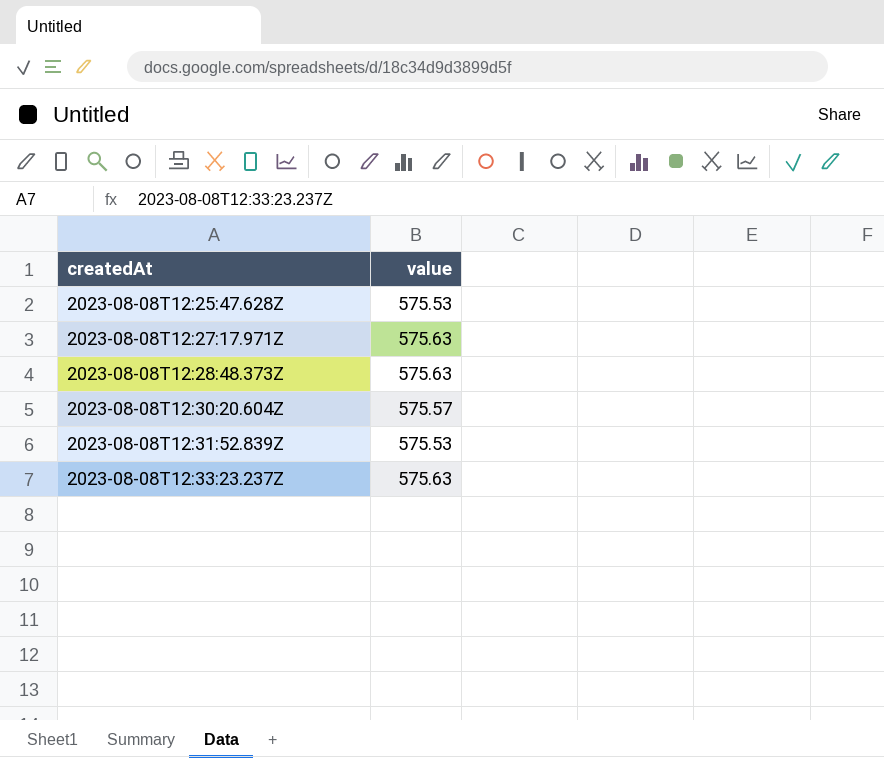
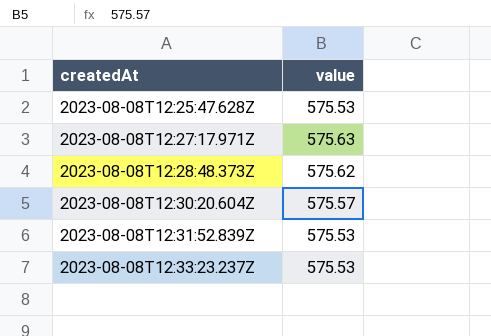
2023-08-08T12:28:48.373Z | value: 575.63 -> 575.62
2023-08-08T12:33:23.237Z | value: 575.63 -> 575.53

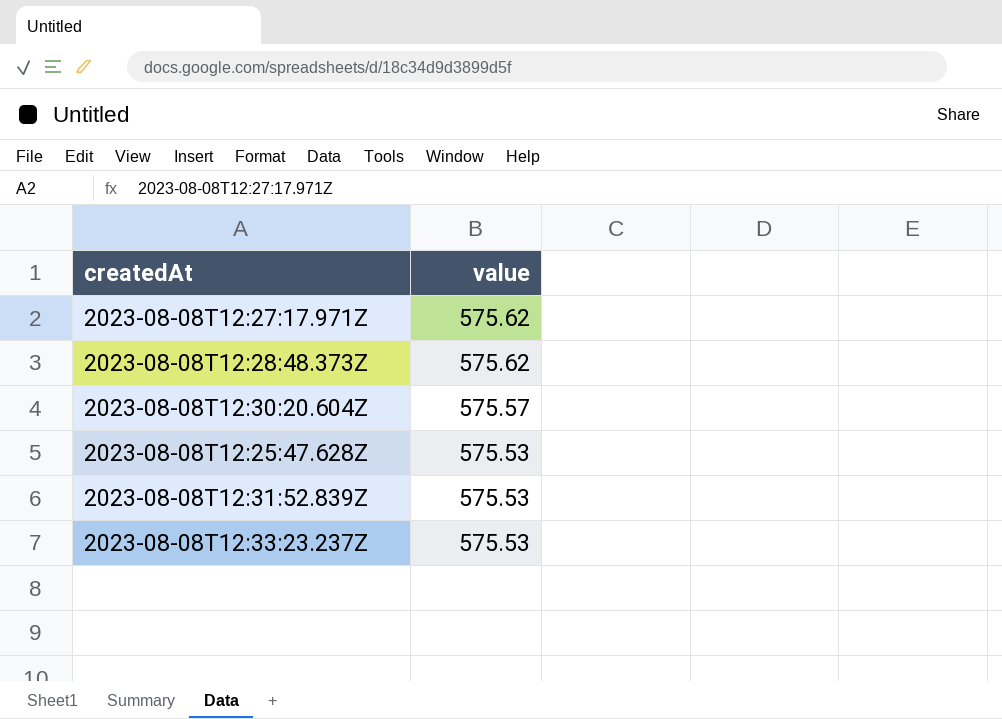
row order: createdAt ascending -> value descending
2023-08-08T12:27:17.971Z | value: 575.63 -> 575.62

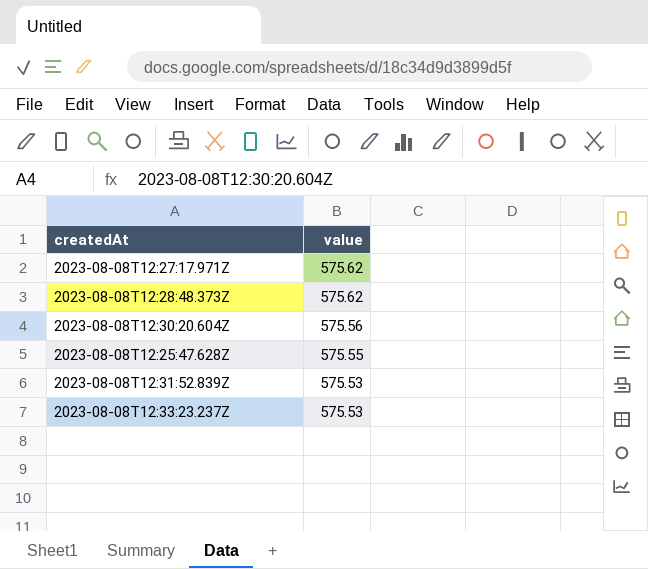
2023-08-08T12:30:20.604Z | value: 575.57 -> 575.56
2023-08-08T12:25:47.628Z | value: 575.53 -> 575.55

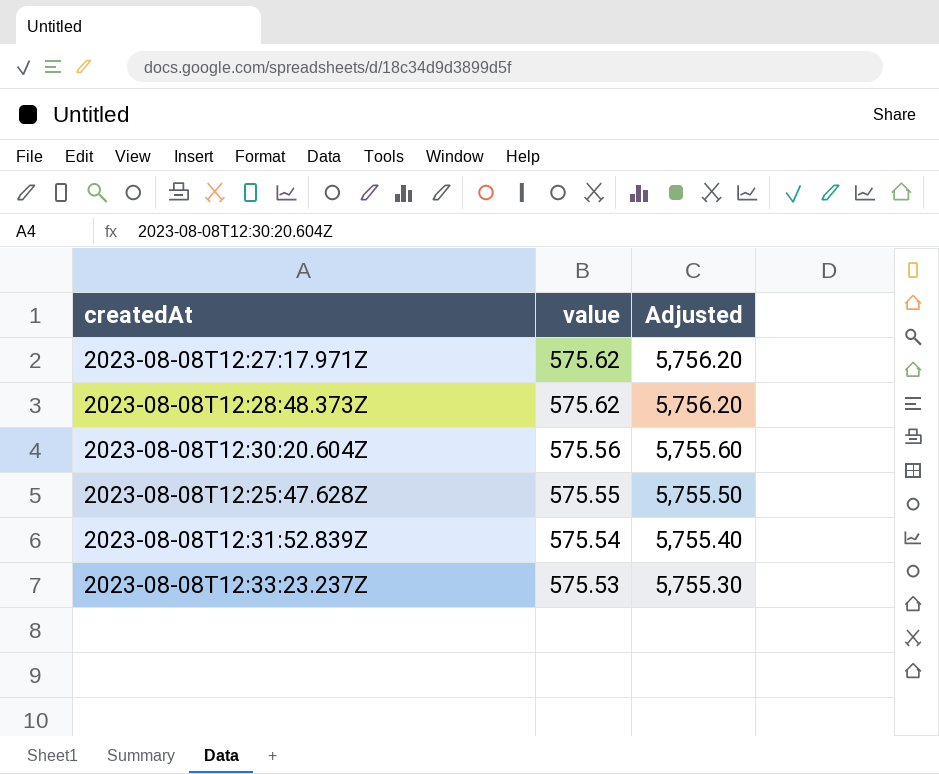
column Adjusted | formula: none -> [value] * 10
2023-08-08T12:31:52.839Z | value: 575.53 -> 575.54

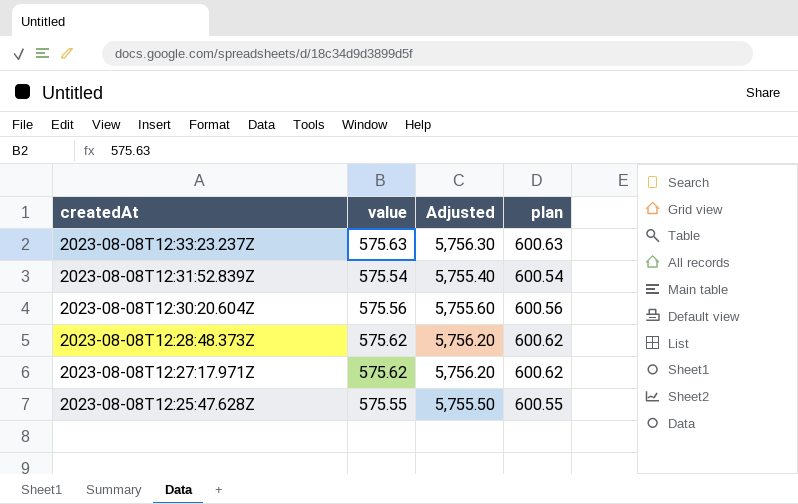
row order: value descending -> createdAt descending
column plan | formula: none -> [value] + 25
2023-08-08T12:33:23.237Z | value: 575.53 -> 575.63
2023-08-08T12:33:23.237Z | Adjusted: 5,755.30 -> 5,756.30

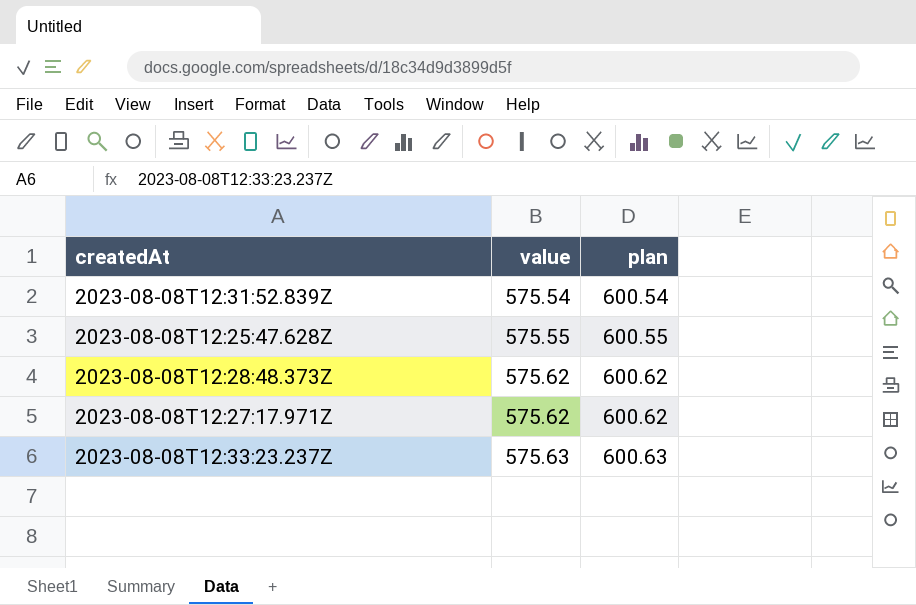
row order: createdAt descending -> value ascending
column Adjusted | formula: [value] * 10 -> none
row 2023-08-08T12:30:20.604Z: 575.56 | 5,755.60 | 600.56 -> none

